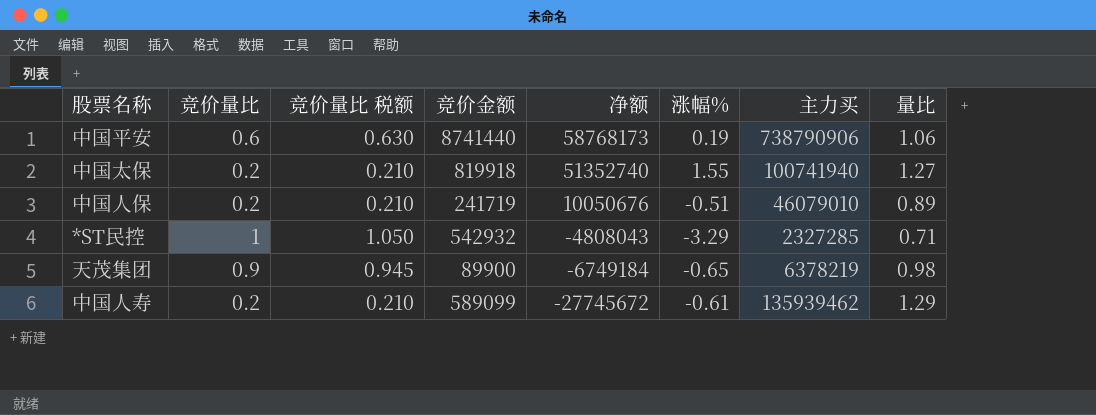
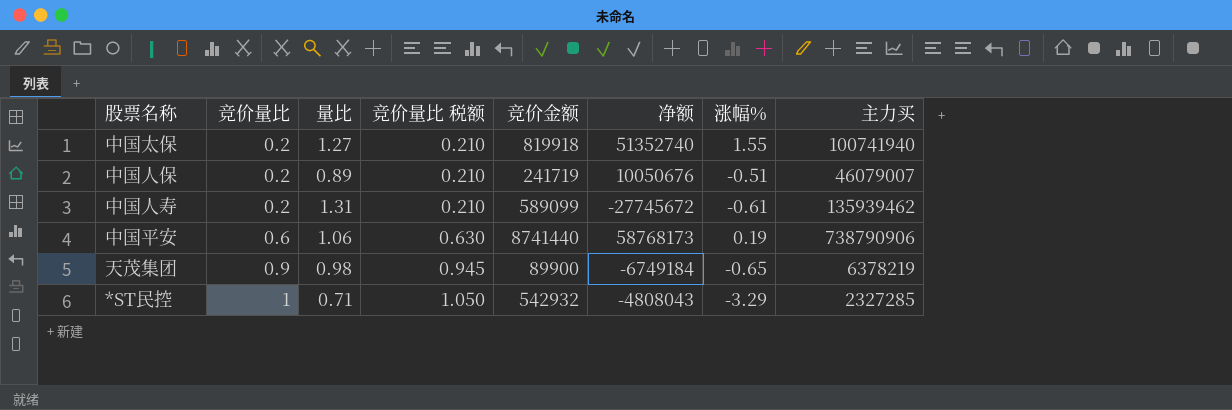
row order: 净额 descending -> 竞价量比 ascending
column 量比 | position: 8 -> 3
中国人保 | 主力买: 46079010 -> 46079007
中国人寿 | 量比: 1.29 -> 1.31

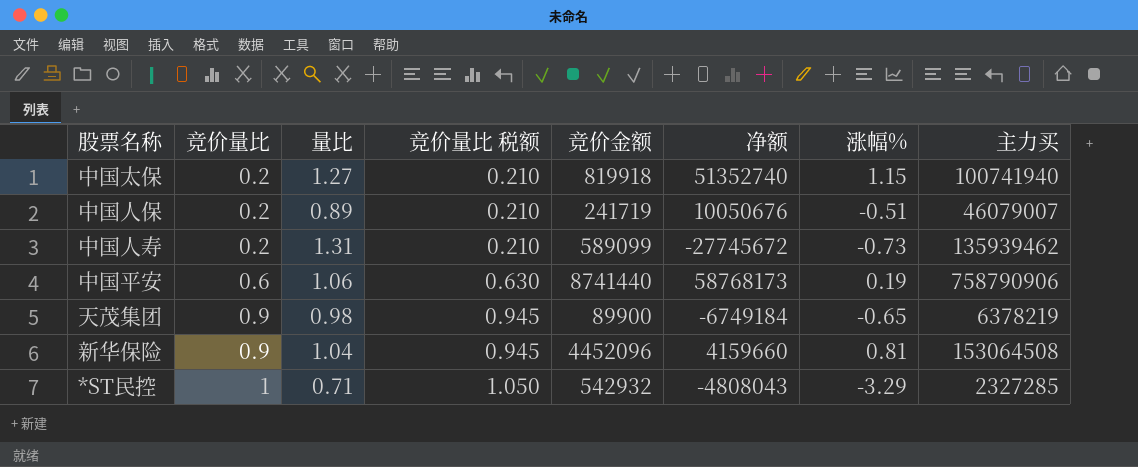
中国太保 | 涨幅%: 1.55 -> 1.15
中国人寿 | 涨幅%: -0.61 -> -0.73
中国平安 | 主力买: 738790906 -> 758790906
row 新华保险: none -> 0.9 | 1.04 | 0.945 | 4452096 | 4159660 | 0.81 | 153064508

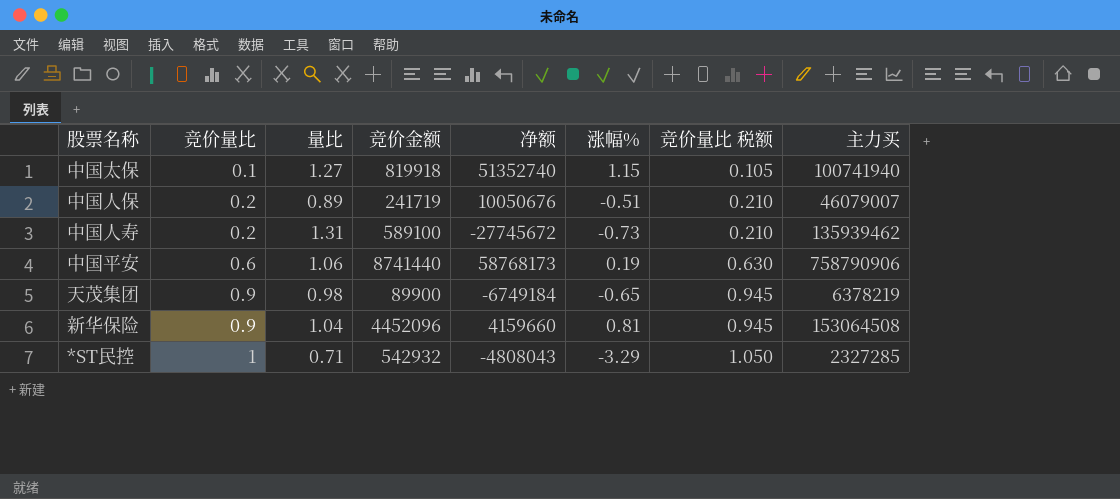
column 竞价量比 税额 | position: 4 -> 7
中国太保 | 竞价量比: 0.2 -> 0.1
中国太保 | 竞价量比 税额: 0.210 -> 0.105
中国人寿 | 竞价金额: 589099 -> 589100

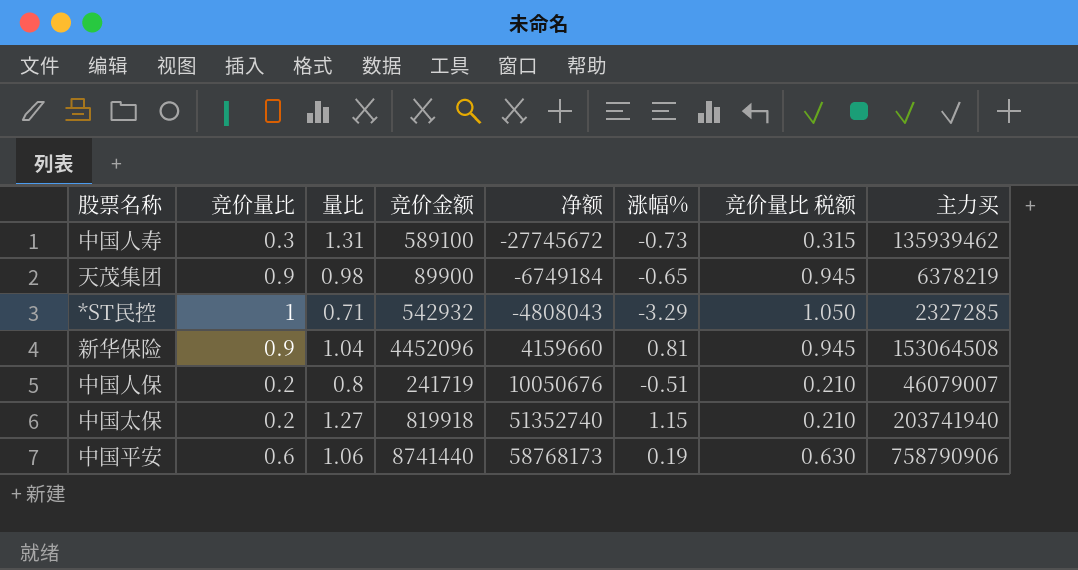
row order: 竞价量比 ascending -> 净额 ascending
中国人寿 | 竞价量比: 0.2 -> 0.3
中国人寿 | 竞价量比 税额: 0.210 -> 0.315
中国人保 | 量比: 0.89 -> 0.8
中国太保 | 竞价量比: 0.1 -> 0.2
中国太保 | 竞价量比 税额: 0.105 -> 0.210
中国太保 | 主力买: 100741940 -> 203741940

